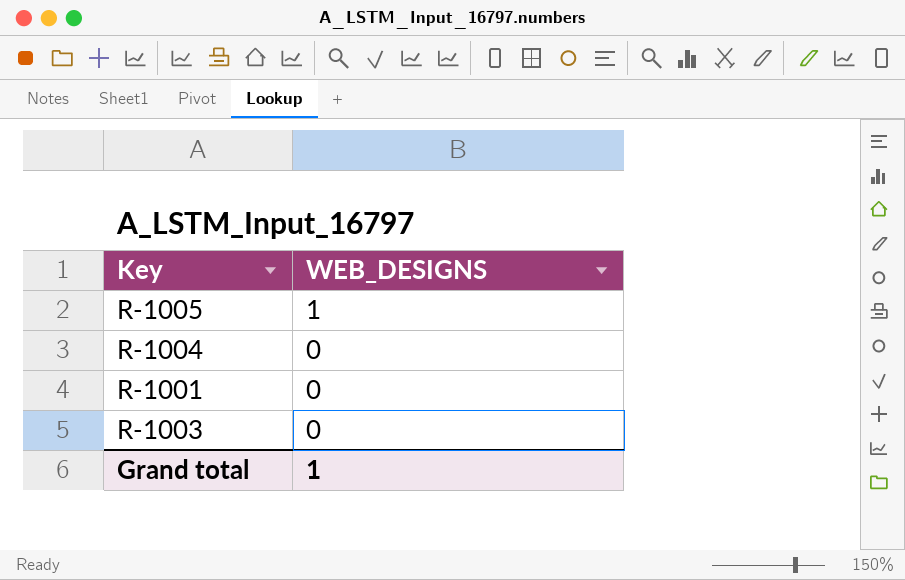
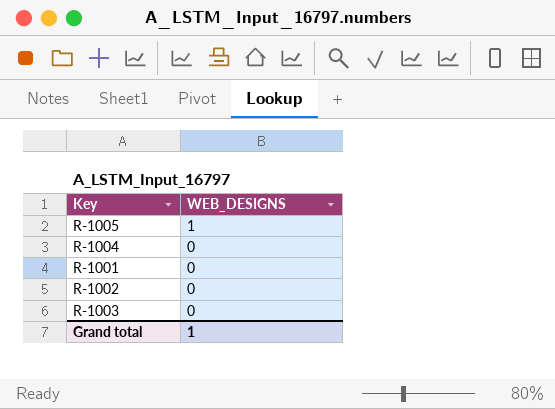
row R-1002: none -> 0

